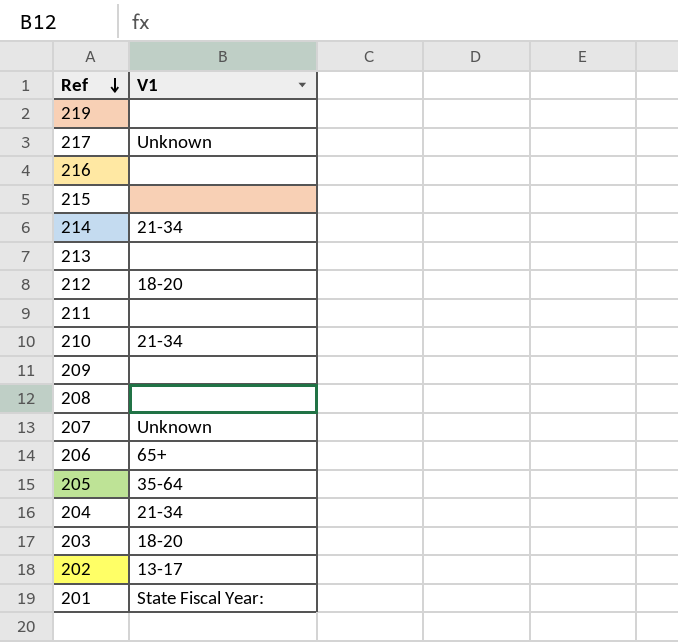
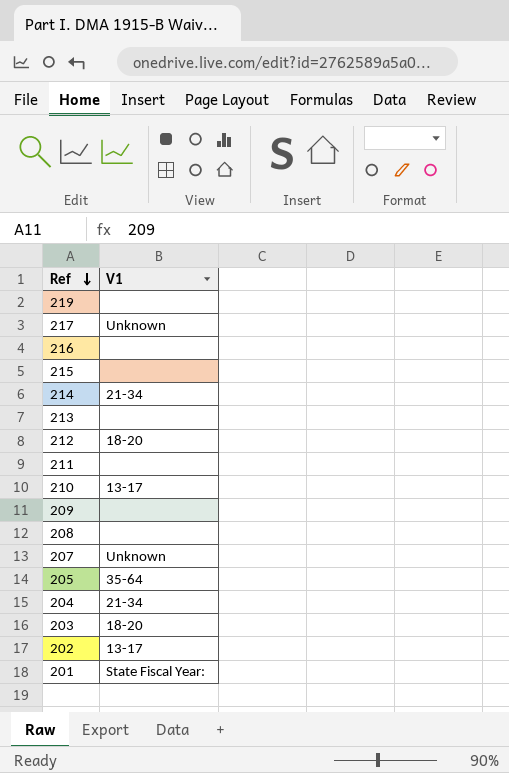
row 206: 65+ -> none
210 | V1: 21-34 -> 13-17

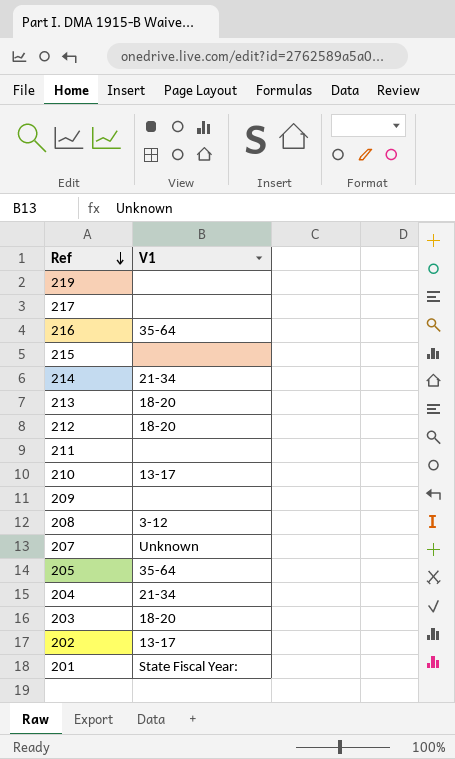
217 | V1: Unknown -> none
216 | V1: none -> 35-64
213 | V1: none -> 18-20
208 | V1: none -> 3-12

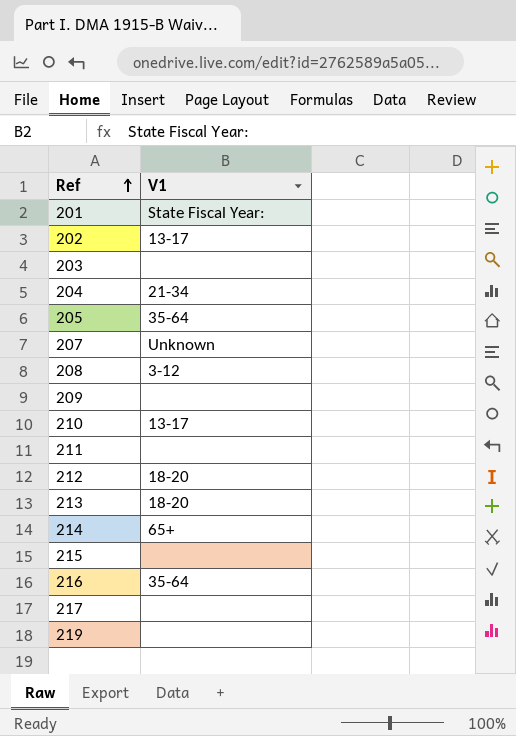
row order: Ref descending -> Ref ascending
203 | V1: 18-20 -> none
214 | V1: 21-34 -> 65+

